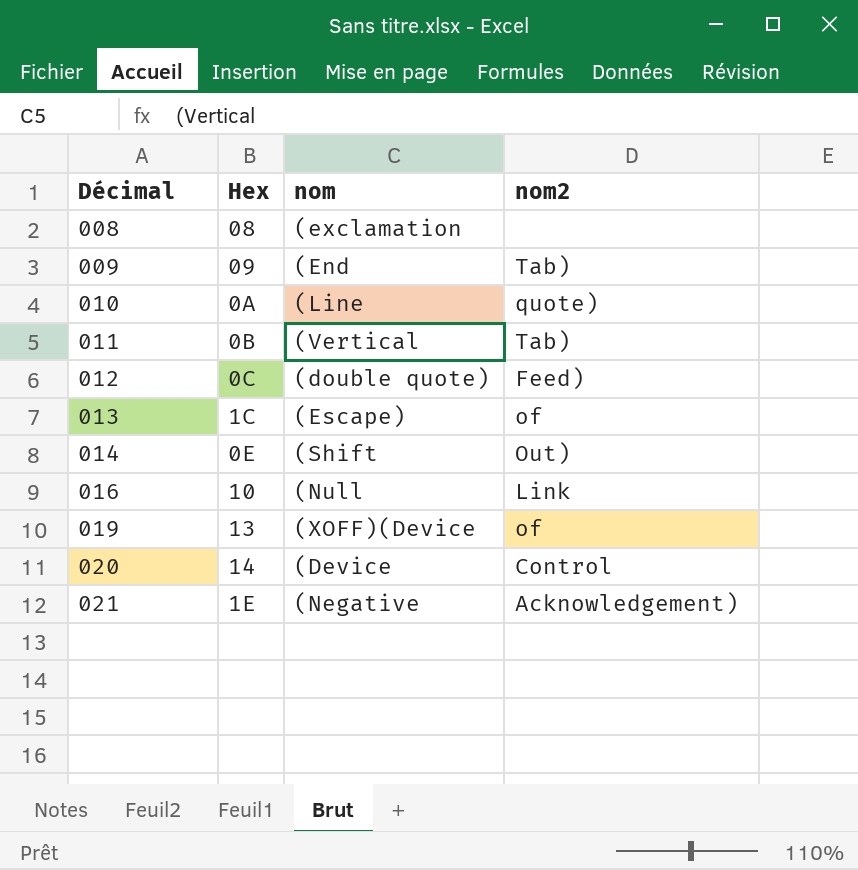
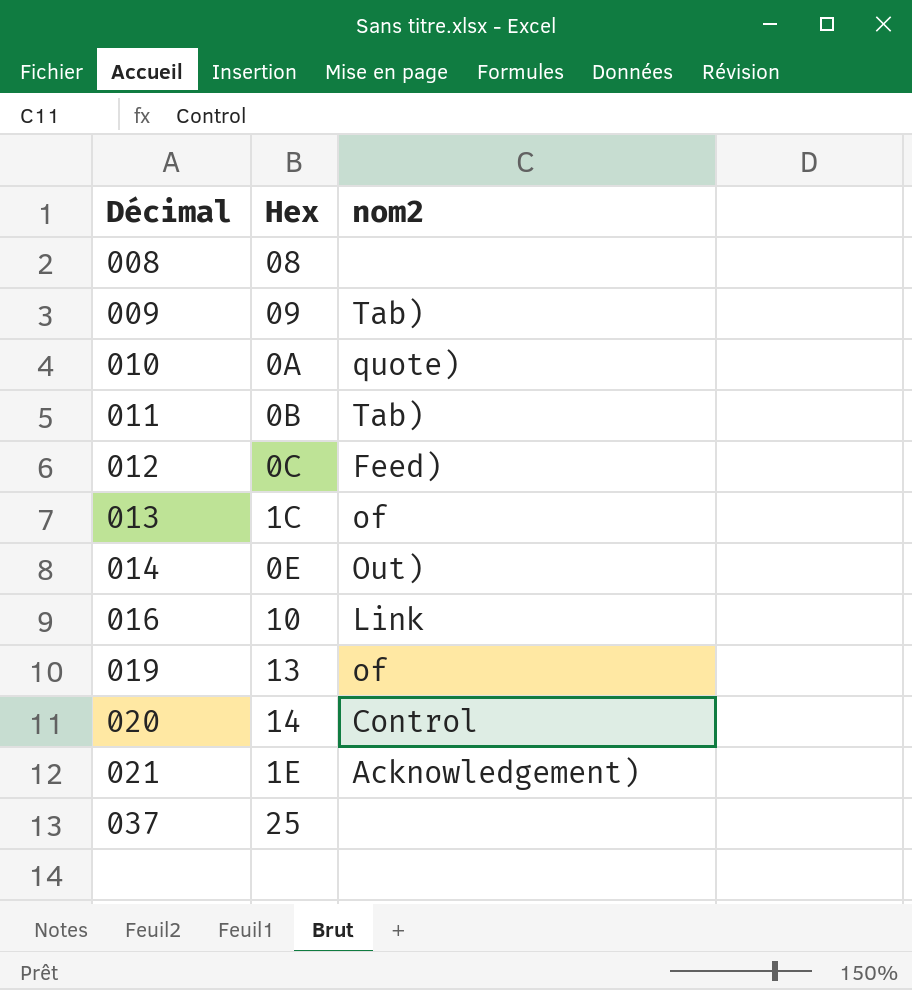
column nom | position: 3 -> none
row 037: none -> 25 | none

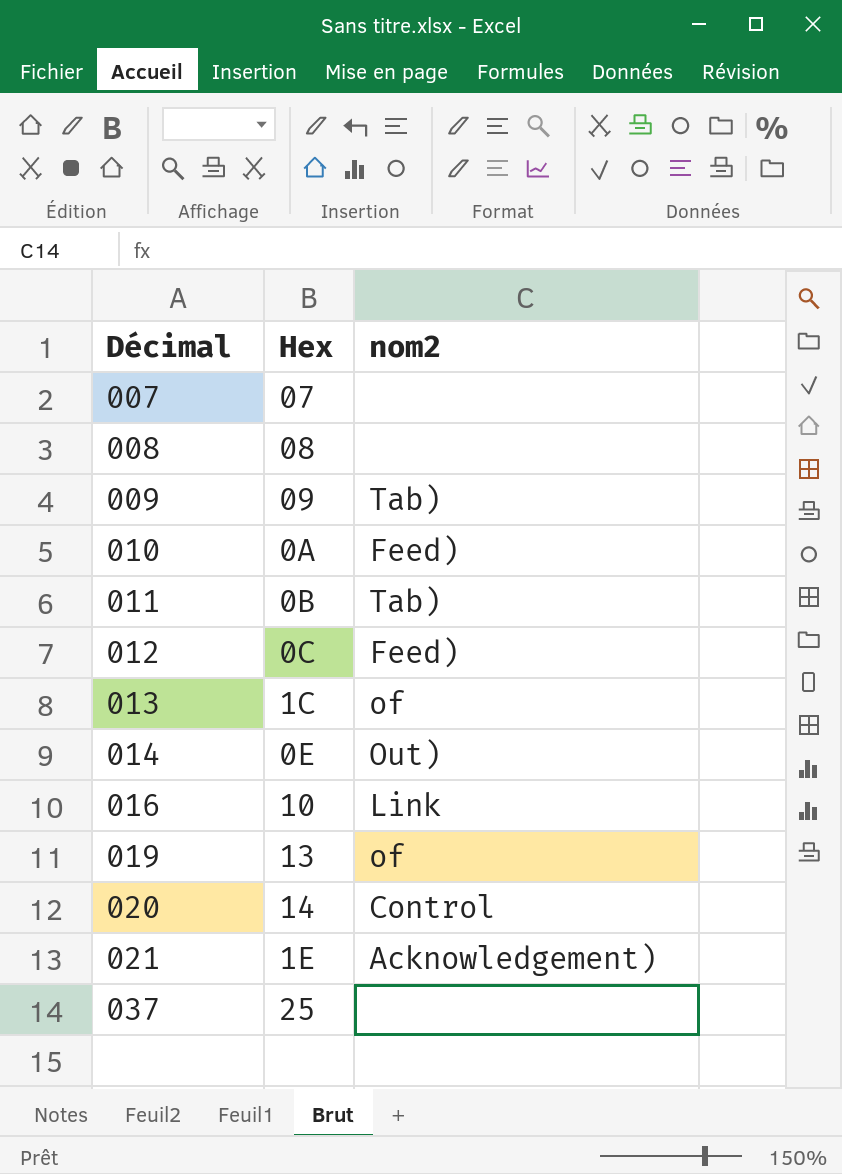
row 007: none -> 07 | none
010 | nom2: quote) -> Feed)

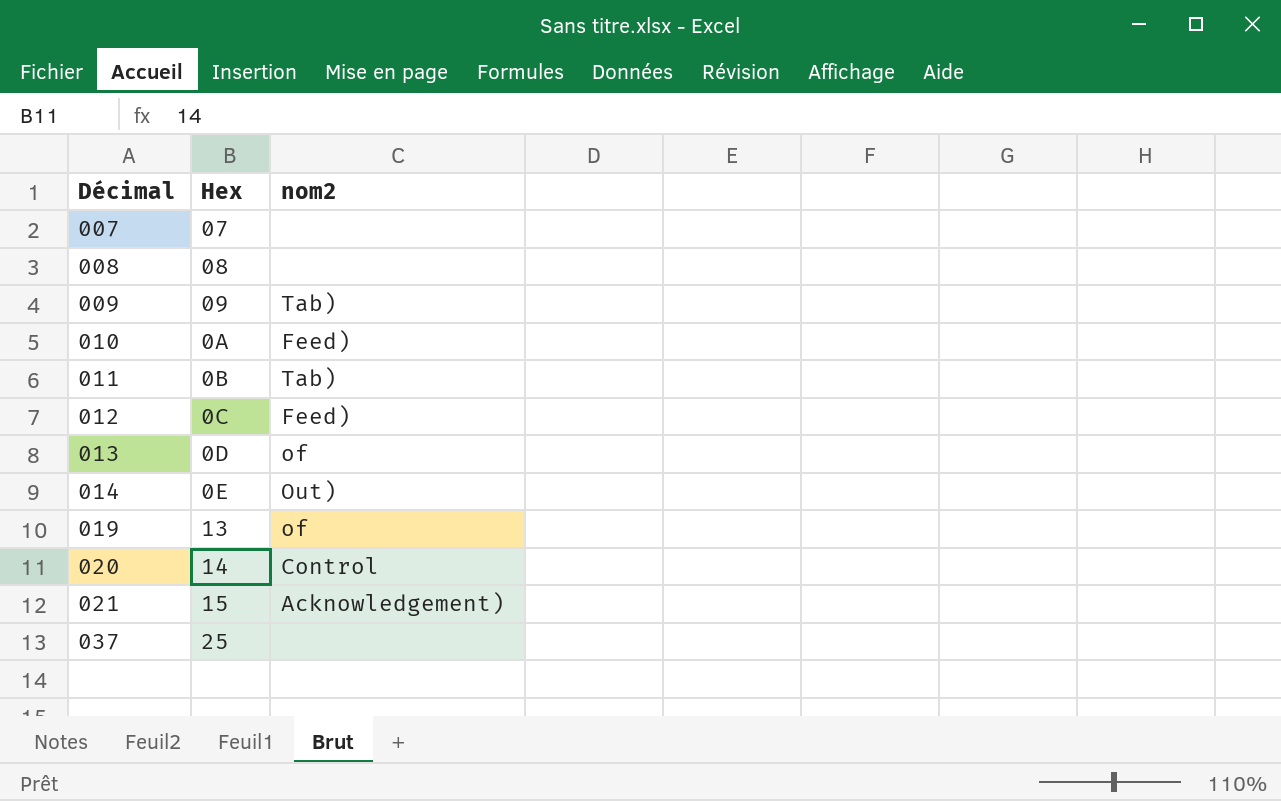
row 016: 10 | Link -> none
013 | Hex: 1C -> 0D
021 | Hex: 1E -> 15

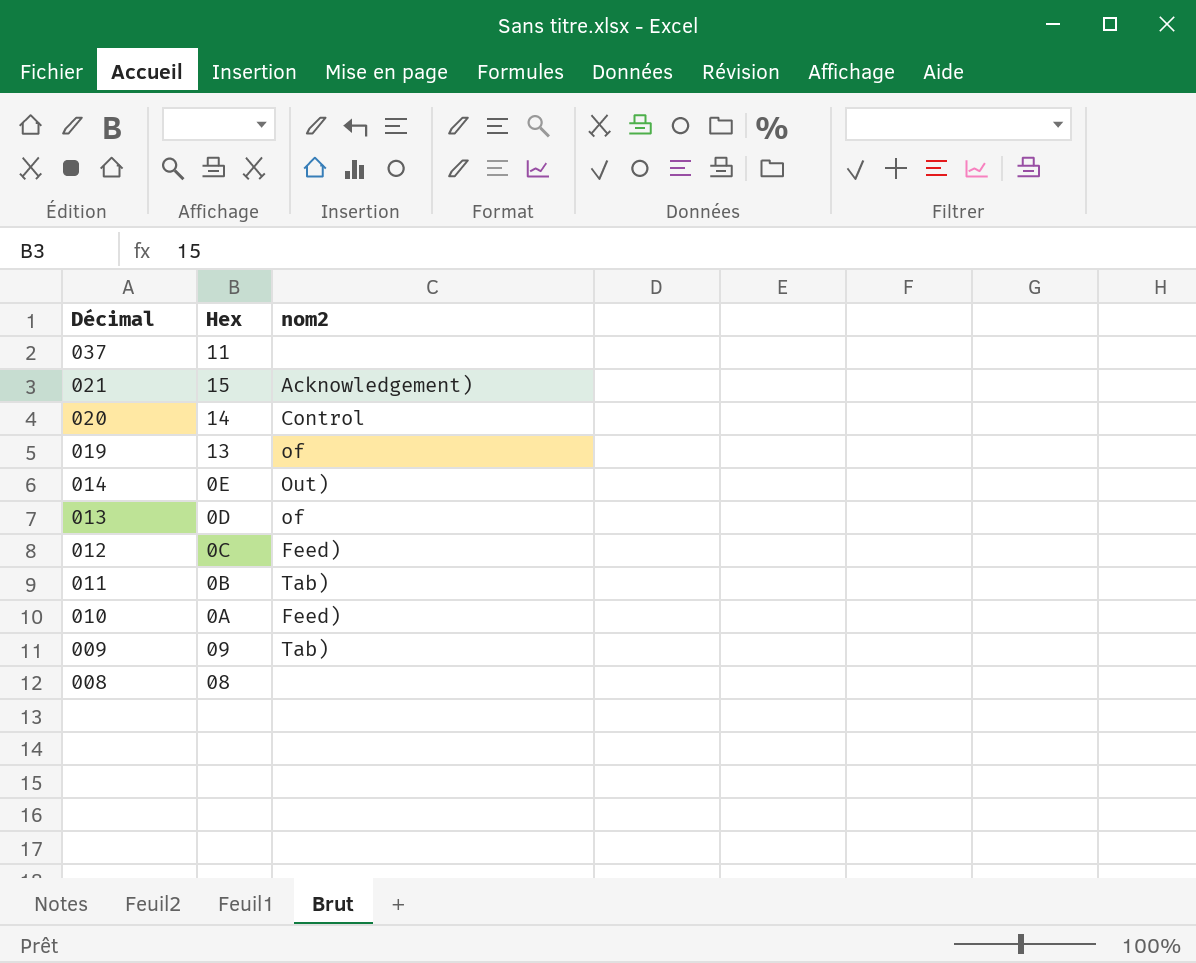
row order: Décimal ascending -> Décimal descending
row 007: 07 | none -> none
037 | Hex: 25 -> 11

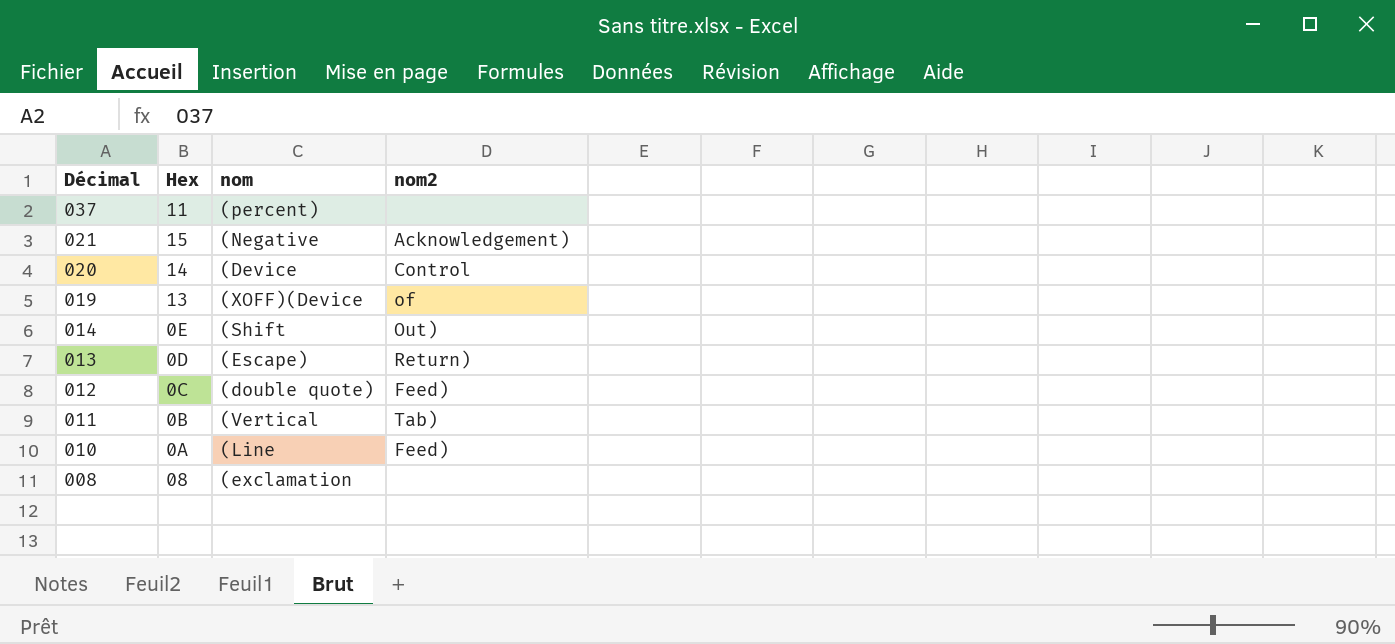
column nom | position: none -> 3
row 009: 09 | Tab) -> none
013 | nom2: of -> Return)

